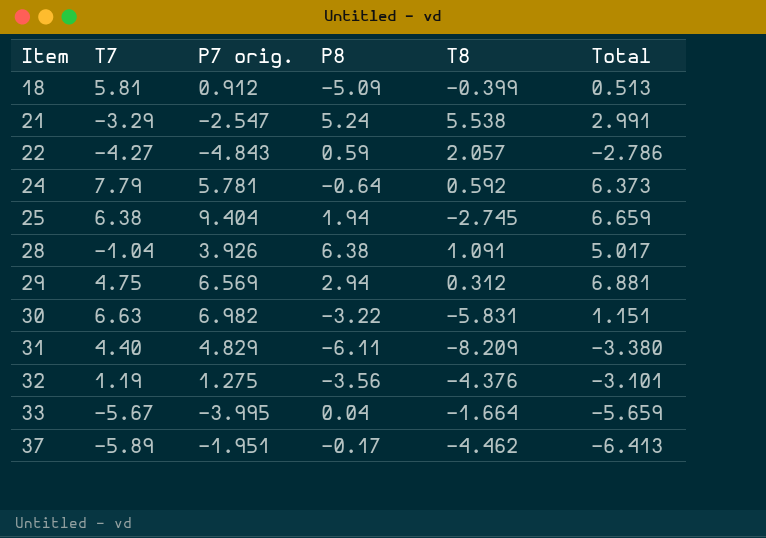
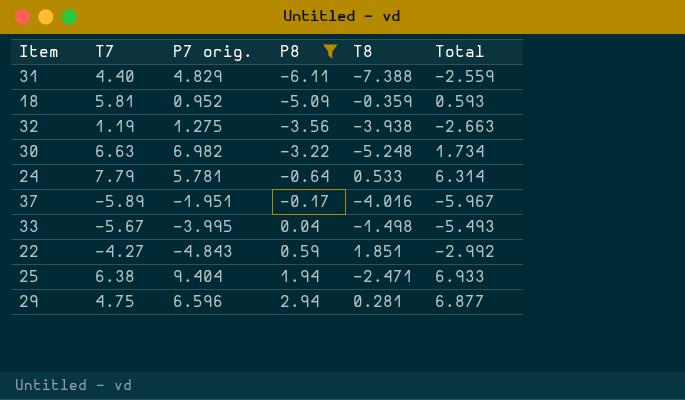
filter: none -> P8 <= 2.94
row order: Item ascending -> P8 ascending
31 | T8: -8.209 -> -7.388
31 | Total: -3.380 -> -2.559
18 | P7 orig.: 0.912 -> 0.952
18 | T8: -0.399 -> -0.359
18 | Total: 0.513 -> 0.593
32 | T8: -4.376 -> -3.938
32 | Total: -3.101 -> -2.663
30 | T8: -5.831 -> -5.248
30 | Total: 1.151 -> 1.734
24 | T8: 0.592 -> 0.533
24 | Total: 6.373 -> 6.314
37 | T8: -4.462 -> -4.016
37 | Total: -6.413 -> -5.967
33 | T8: -1.664 -> -1.498
33 | Total: -5.659 -> -5.493
22 | T8: 2.057 -> 1.851
22 | Total: -2.786 -> -2.992
25 | T8: -2.745 -> -2.471
25 | Total: 6.659 -> 6.933
29 | P7 orig.: 6.569 -> 6.596
29 | T8: 0.312 -> 0.281
29 | Total: 6.881 -> 6.877

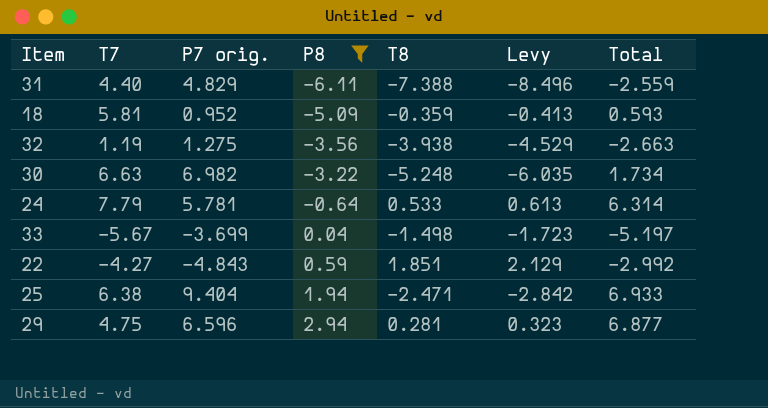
column Levy | formula: none -> [T8] * 1.15
row 37: -5.89 | -1.951 | -0.17 | -4.016 | -5.967 -> none
33 | P7 orig.: -3.995 -> -3.699
33 | Total: -5.493 -> -5.197

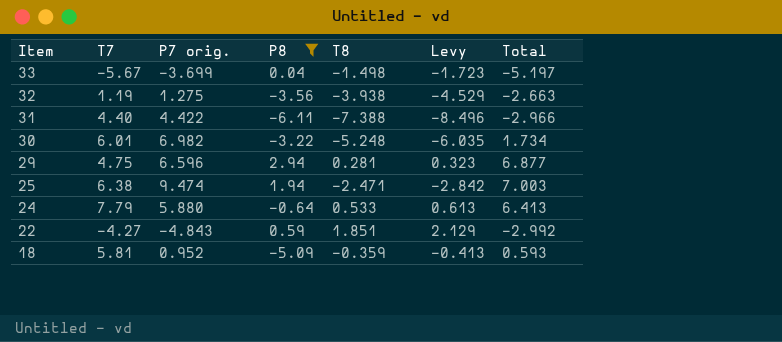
row order: P8 ascending -> Item descending
31 | P7 orig.: 4.829 -> 4.422
31 | Total: -2.559 -> -2.966
30 | T7: 6.63 -> 6.01
25 | P7 orig.: 9.404 -> 9.474
25 | Total: 6.933 -> 7.003
24 | P7 orig.: 5.781 -> 5.880
24 | Total: 6.314 -> 6.413

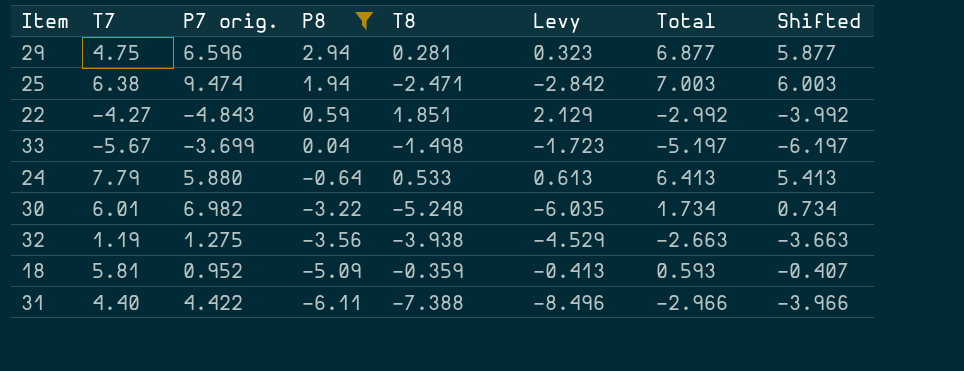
row order: Item descending -> P8 descending
column Shifted | formula: none -> [Total] - 1

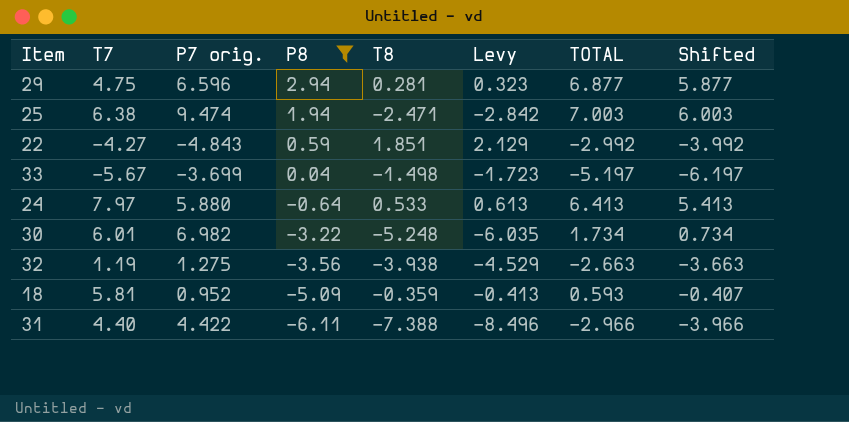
column name: Total -> TOTAL
24 | T7: 7.79 -> 7.97

